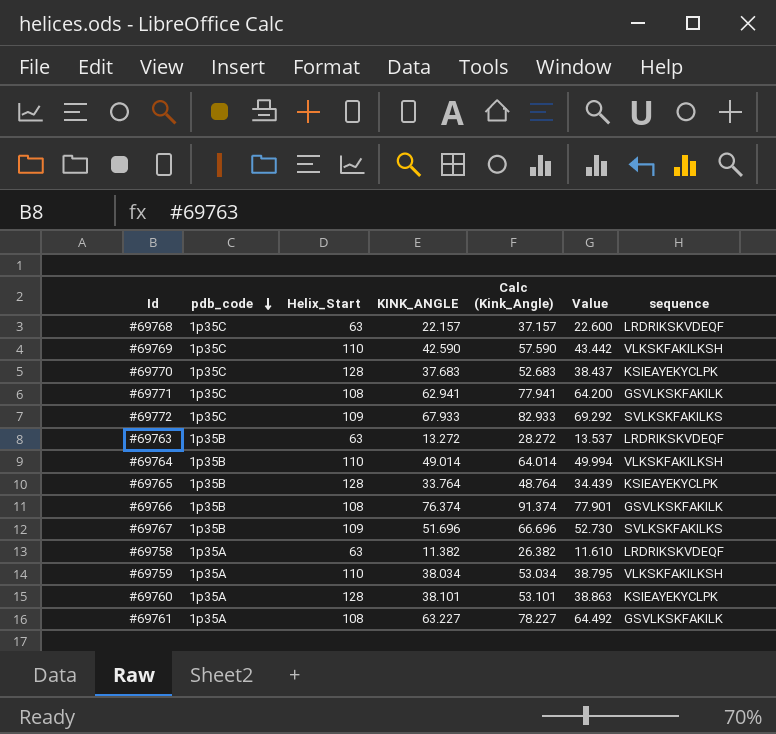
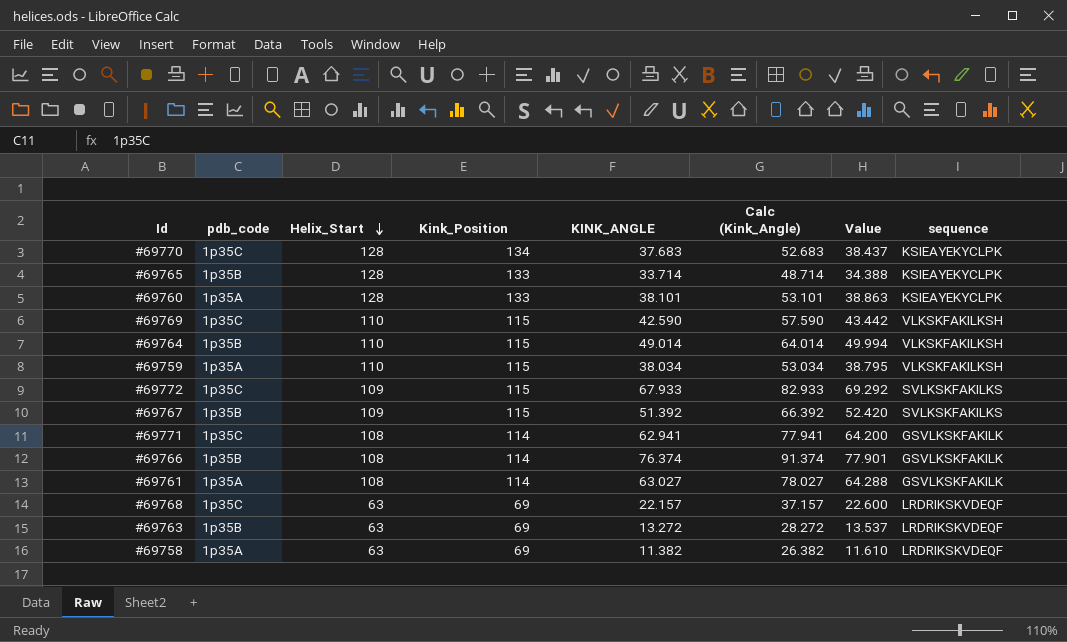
row order: pdb_code descending -> Helix_Start descending
column Kink_Position | position: none -> 4
#69765 | KINK_ANGLE: 33.764 -> 33.714
#69765 | Calc (Kink_Angle): 48.764 -> 48.714
#69765 | Value: 34.439 -> 34.388
#69767 | KINK_ANGLE: 51.696 -> 51.392
#69767 | Calc (Kink_Angle): 66.696 -> 66.392
#69767 | Value: 52.730 -> 52.420
#69761 | KINK_ANGLE: 63.227 -> 63.027
#69761 | Calc (Kink_Angle): 78.227 -> 78.027
#69761 | Value: 64.492 -> 64.288

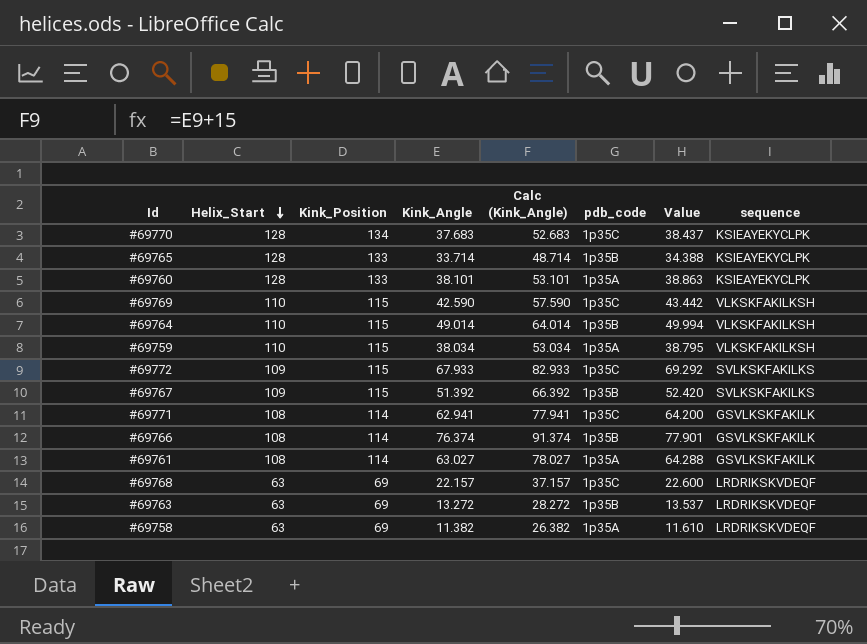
column name: KINK_ANGLE -> Kink_Angle
column pdb_code | position: 2 -> 6

